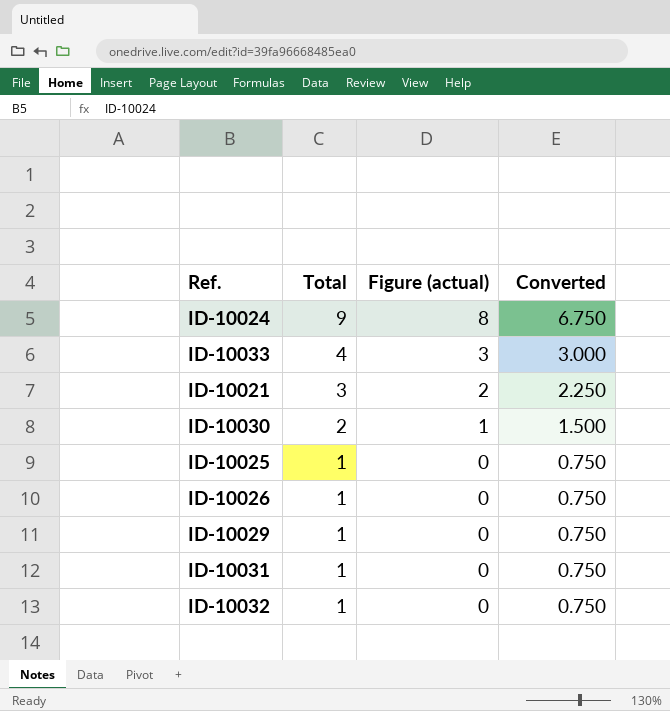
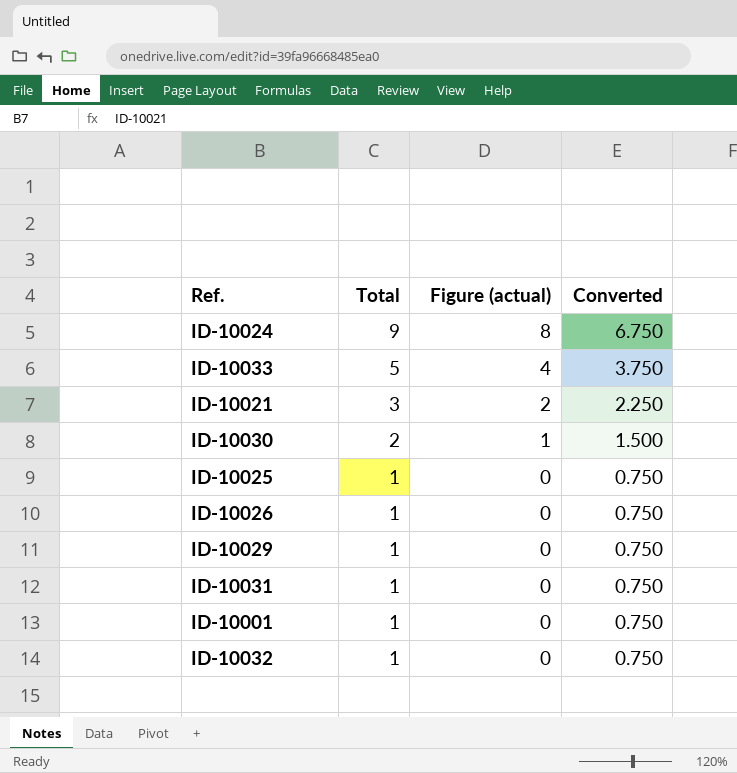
ID-10033 | Total: 4 -> 5
ID-10033 | Figure (actual): 3 -> 4
ID-10033 | Converted: 3.000 -> 3.750
row ID-10001: none -> 1 | 0 | 0.750

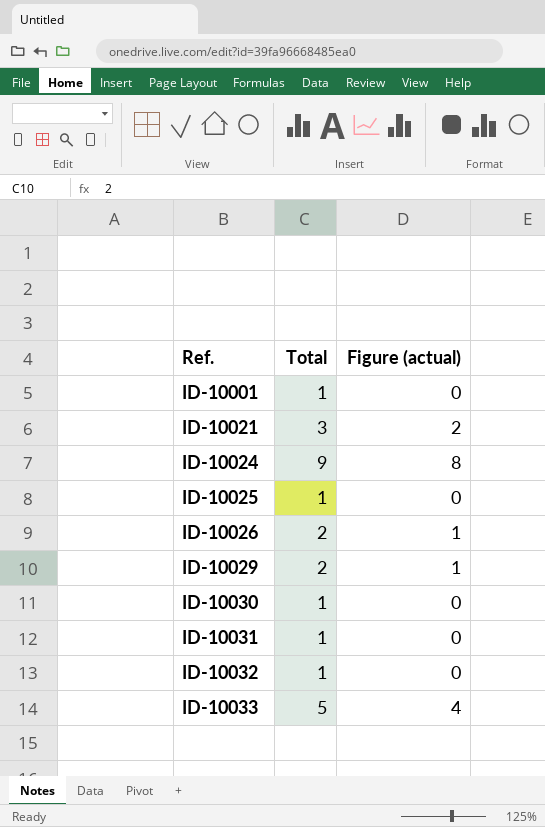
row order: Total descending -> Ref. ascending
column Converted | formula: [Total] * 0.75 -> none
ID-10026 | Total: 1 -> 2
ID-10026 | Figure (actual): 0 -> 1
ID-10029 | Total: 1 -> 2
ID-10029 | Figure (actual): 0 -> 1
ID-10030 | Total: 2 -> 1
ID-10030 | Figure (actual): 1 -> 0

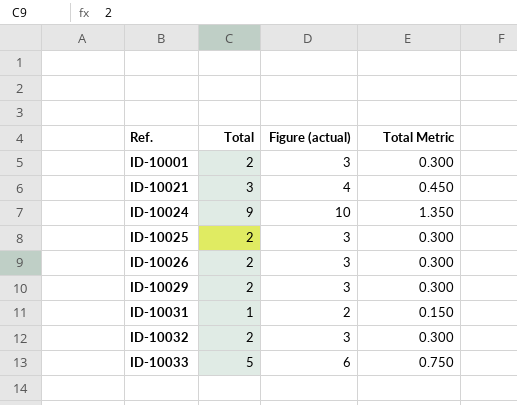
column Figure (actual) | formula: [Total] - 1 -> [Total] + 1
column Total Metric | formula: none -> [Total] * 0.15
row ID-10030: 1 | 0 -> none
ID-10001 | Total: 1 -> 2
ID-10025 | Total: 1 -> 2
ID-10032 | Total: 1 -> 2

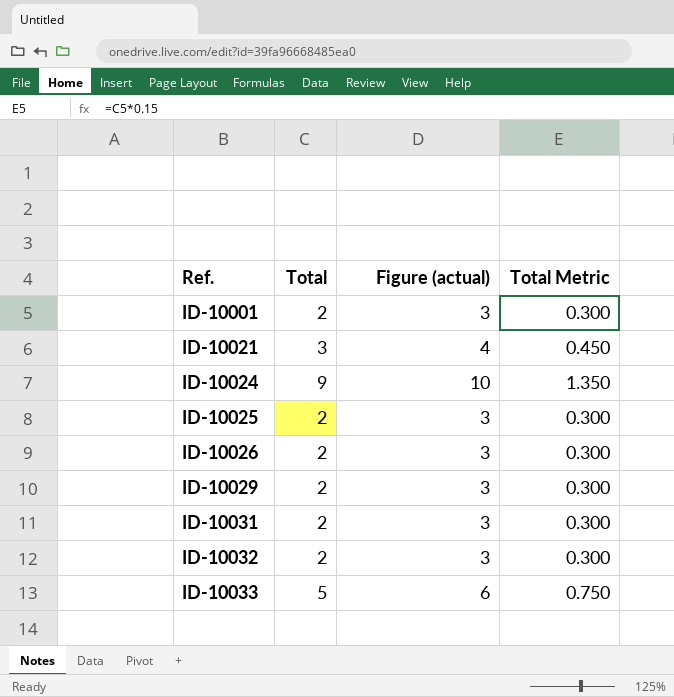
ID-10031 | Total: 1 -> 2
ID-10031 | Figure (actual): 2 -> 3
ID-10031 | Total Metric: 0.150 -> 0.300

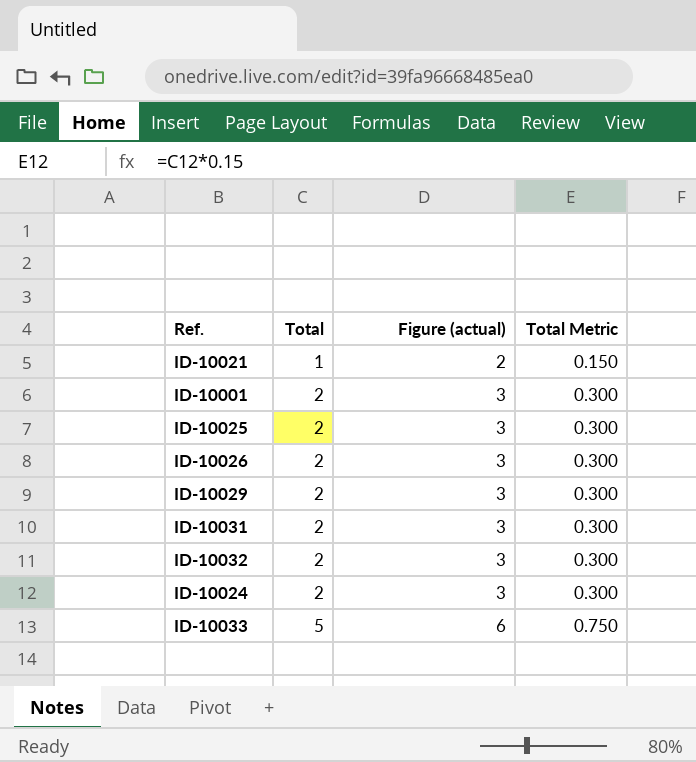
row order: Ref. ascending -> Total ascending
ID-10021 | Total: 3 -> 1
ID-10021 | Figure (actual): 4 -> 2
ID-10021 | Total Metric: 0.450 -> 0.150
ID-10024 | Total: 9 -> 2
ID-10024 | Figure (actual): 10 -> 3
ID-10024 | Total Metric: 1.350 -> 0.300

